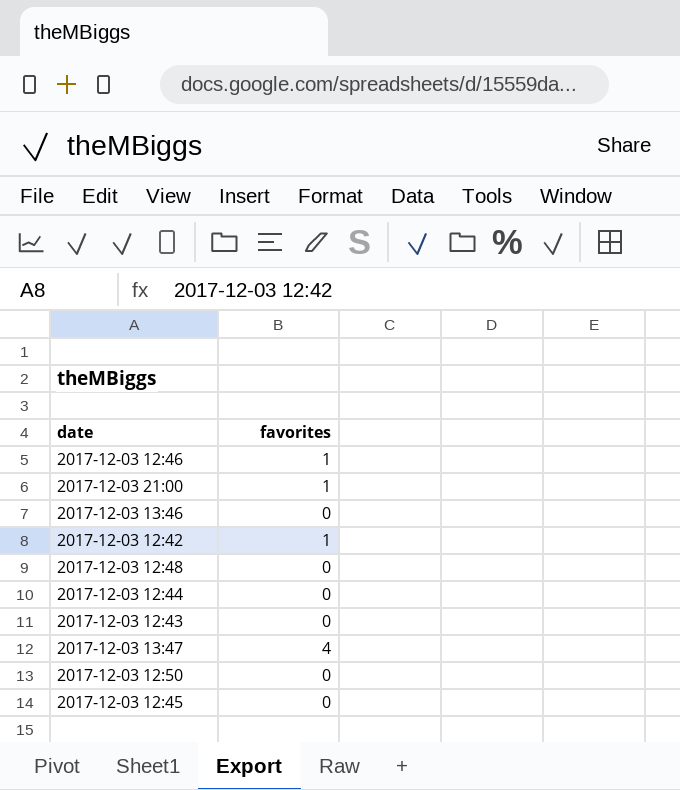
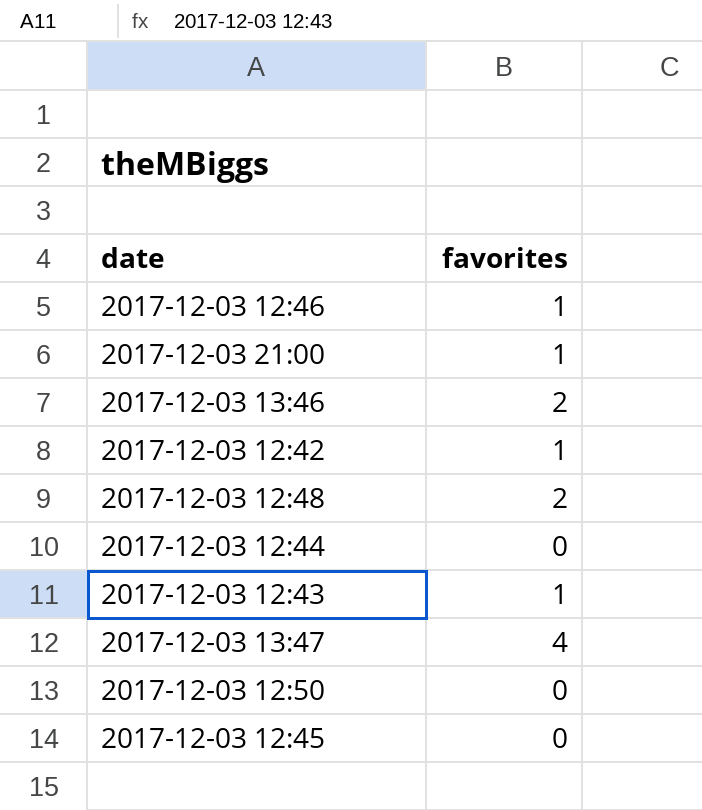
2017-12-03 13:46 | favorites: 0 -> 2
2017-12-03 12:48 | favorites: 0 -> 2
2017-12-03 12:43 | favorites: 0 -> 1

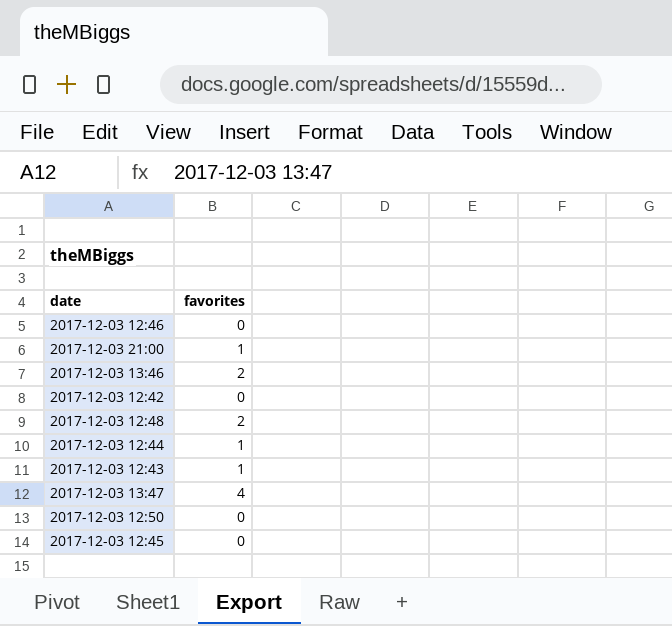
2017-12-03 12:46 | favorites: 1 -> 0
2017-12-03 12:42 | favorites: 1 -> 0
2017-12-03 12:44 | favorites: 0 -> 1

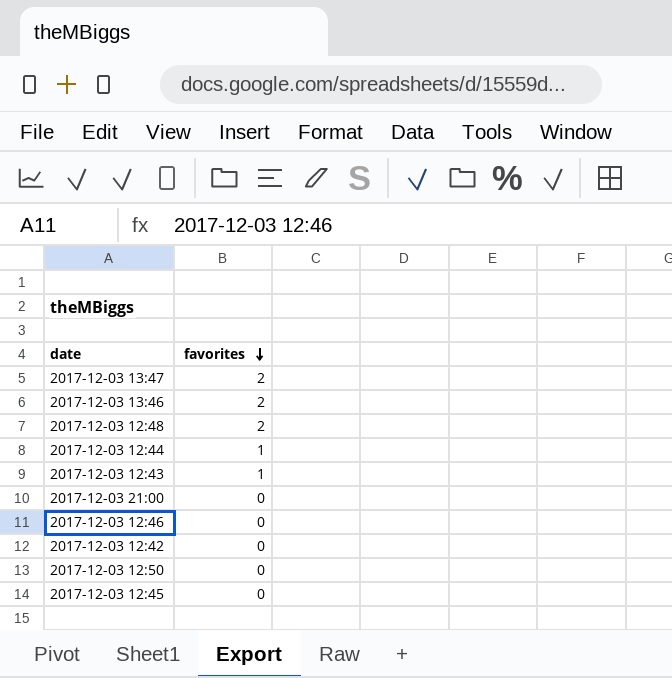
row order: none -> favorites descending
2017-12-03 13:47 | favorites: 4 -> 2
2017-12-03 21:00 | favorites: 1 -> 0

